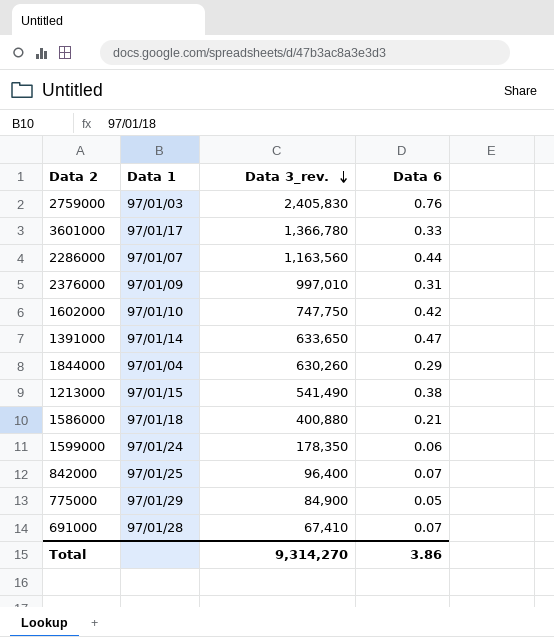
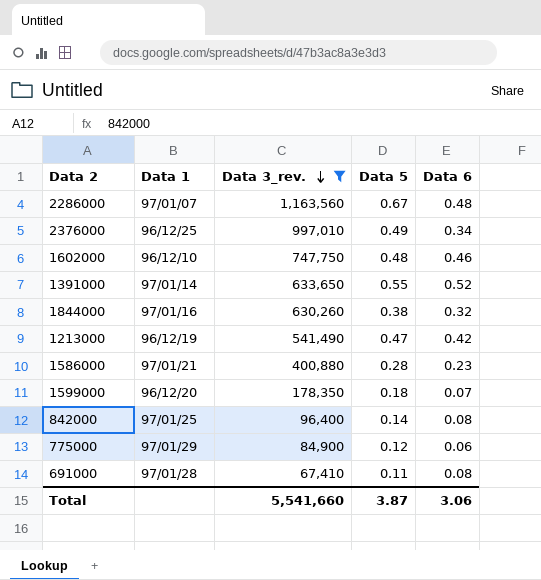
filter: none -> Data 3_rev. <= 1,163,560
column Data 5 | position: none -> 4
2286000 | Data 6: 0.44 -> 0.48
2376000 | Data 1: 97/01/09 -> 96/12/25
2376000 | Data 6: 0.31 -> 0.34
1602000 | Data 1: 97/01/10 -> 96/12/10
1602000 | Data 6: 0.42 -> 0.46
1391000 | Data 6: 0.47 -> 0.52
1844000 | Data 1: 97/01/04 -> 97/01/16
1844000 | Data 6: 0.29 -> 0.32
1213000 | Data 1: 97/01/15 -> 96/12/19
1213000 | Data 6: 0.38 -> 0.42
1586000 | Data 1: 97/01/18 -> 97/01/21
1586000 | Data 6: 0.21 -> 0.23
1599000 | Data 1: 97/01/24 -> 96/12/20
1599000 | Data 6: 0.06 -> 0.07
842000 | Data 6: 0.07 -> 0.08
775000 | Data 6: 0.05 -> 0.06
691000 | Data 6: 0.07 -> 0.08
Total | Data 3_rev.: 9,314,270 -> 5,541,660
Total | Data 6: 3.86 -> 3.06

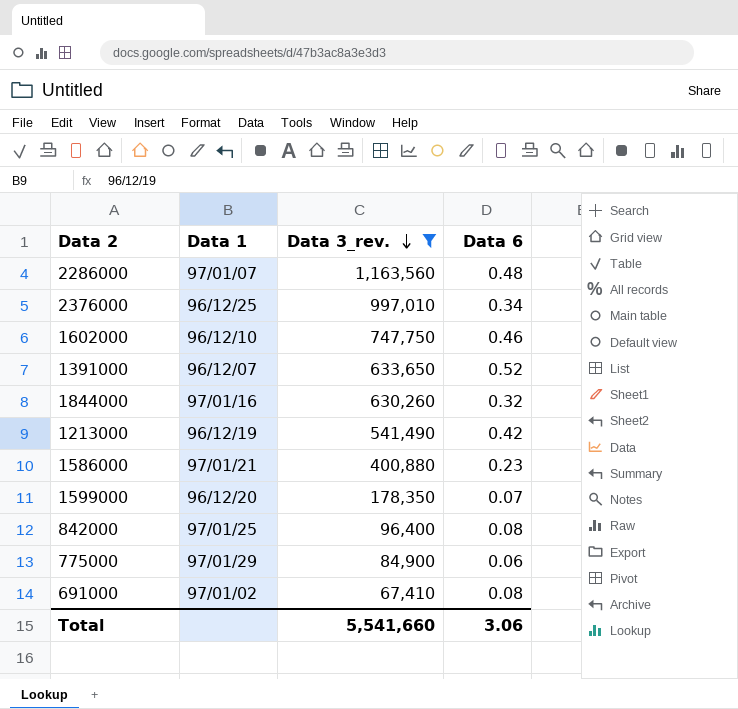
column Data 5 | position: 4 -> none
1391000 | Data 1: 97/01/14 -> 96/12/07
691000 | Data 1: 97/01/28 -> 97/01/02

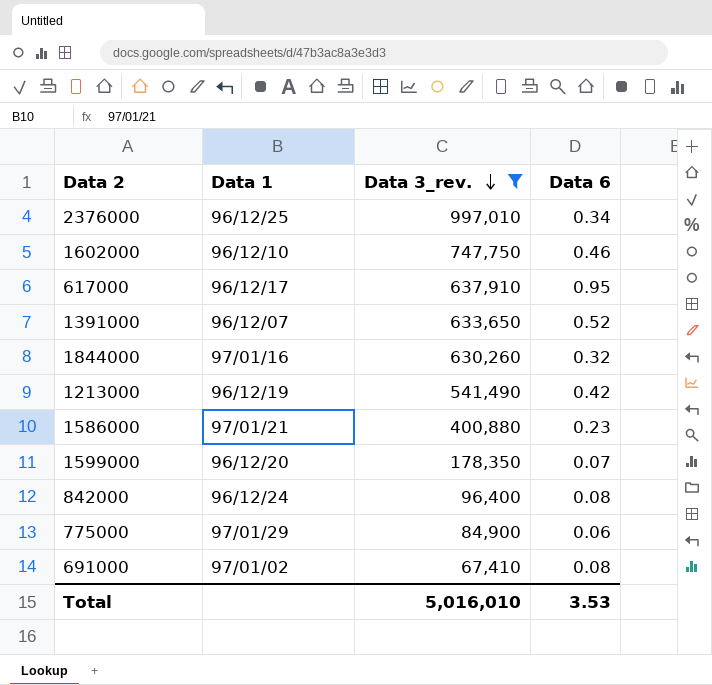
row 2286000: 97/01/07 | 1,163,560 | 0.48 -> none
row 617000: none -> 96/12/17 | 637,910 | 0.95
842000 | Data 1: 97/01/25 -> 96/12/24
Total | Data 3_rev.: 5,541,660 -> 5,016,010
Total | Data 6: 3.06 -> 3.53

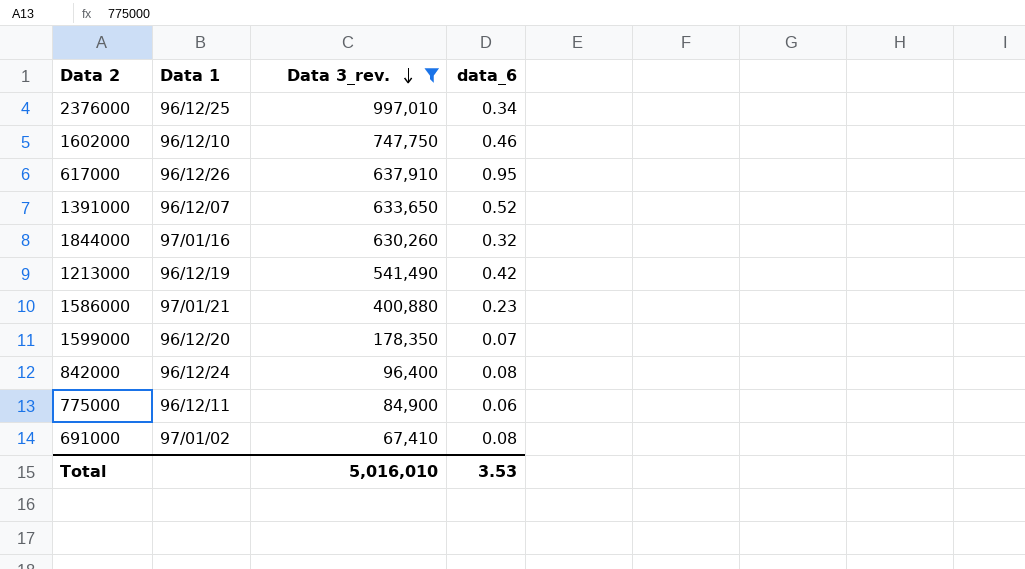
column name: Data 6 -> data_6
617000 | Data 1: 96/12/17 -> 96/12/26
775000 | Data 1: 97/01/29 -> 96/12/11

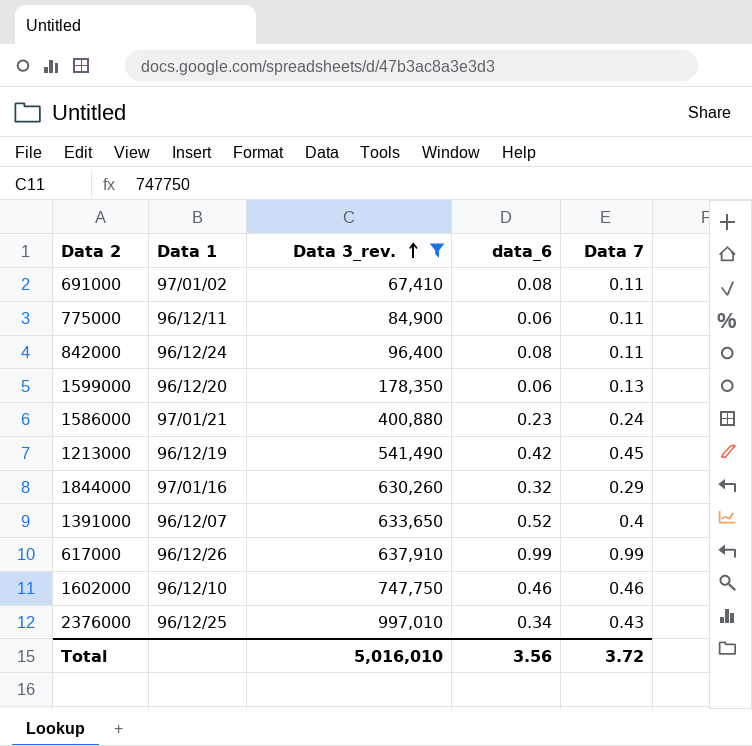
row order: Data 3_rev. descending -> Data 3_rev. ascending
column Data 7 | position: none -> 5
1599000 | data_6: 0.07 -> 0.06
617000 | data_6: 0.95 -> 0.99
Total | data_6: 3.53 -> 3.56

